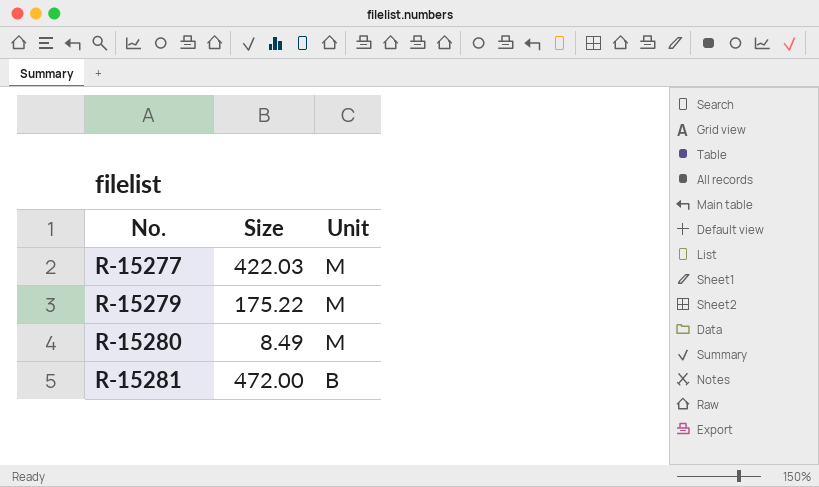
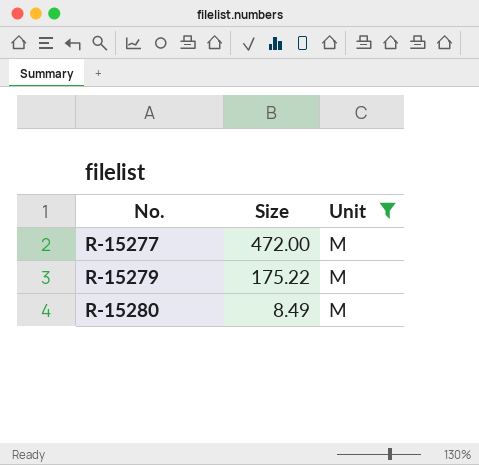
filter: none -> Unit = M
R-15277 | Size: 422.03 -> 472.00

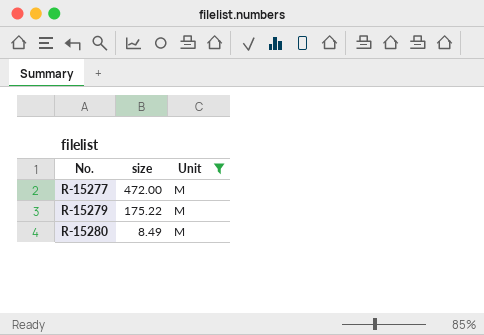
column name: Size -> size

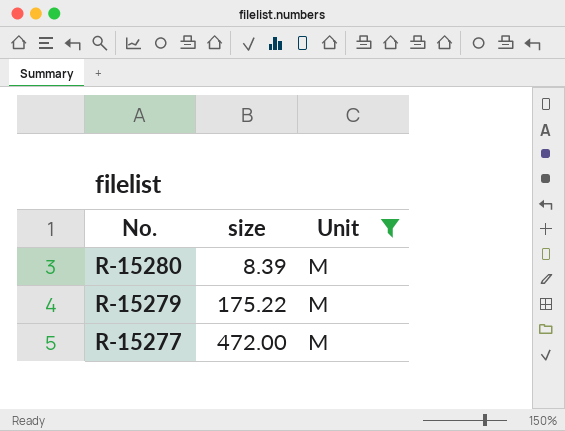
row order: No. ascending -> No. descending
R-15280 | size: 8.49 -> 8.39

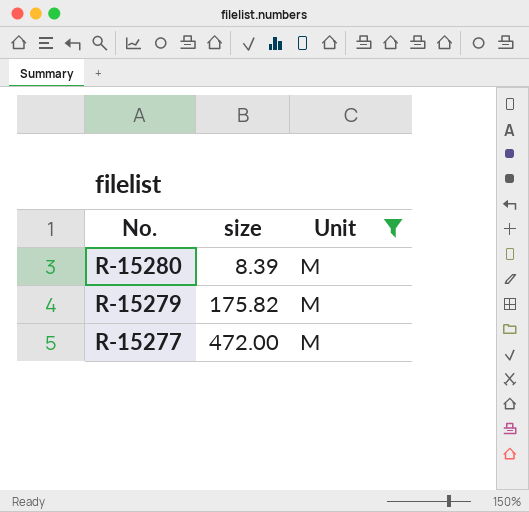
R-15279 | size: 175.22 -> 175.82

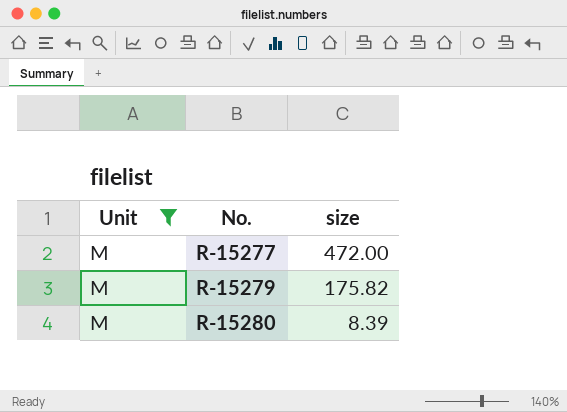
row order: No. descending -> No. ascending
column Unit | position: 3 -> 1

